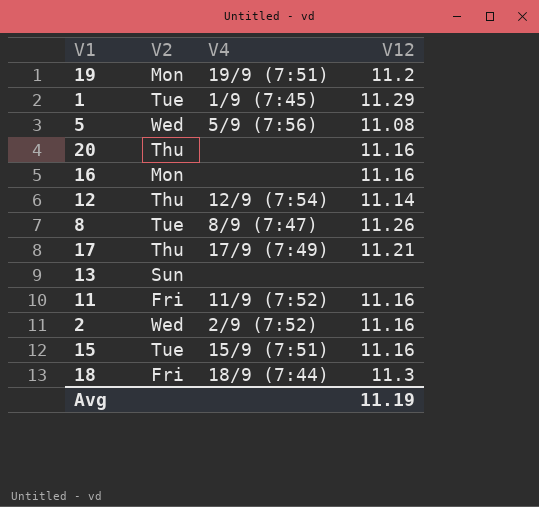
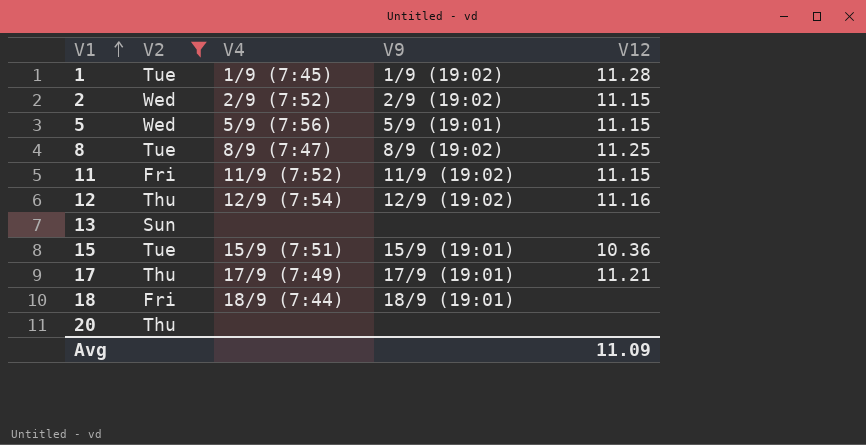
filter: none -> V2 != Mon
row order: none -> V1 ascending
column V9 | position: none -> 4
1 | V12: 11.29 -> 11.28
2 | V12: 11.16 -> 11.15
5 | V12: 11.08 -> 11.15
8 | V12: 11.26 -> 11.25
11 | V12: 11.16 -> 11.15
12 | V12: 11.14 -> 11.16
15 | V12: 11.16 -> 10.36
18 | V12: 11.3 -> none
20 | V12: 11.16 -> none
Avg | V12: 11.19 -> 11.09

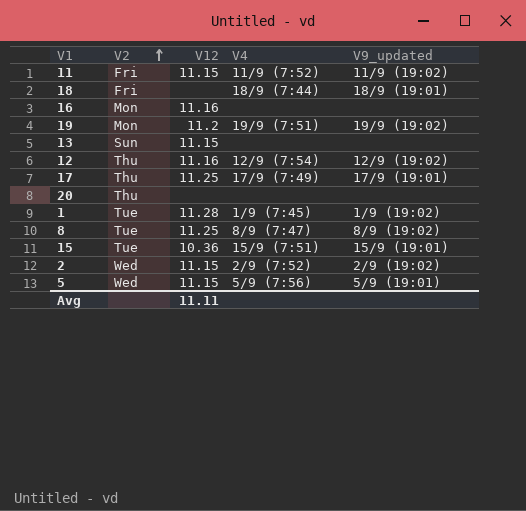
filter: V2 != Mon -> none
row order: V1 ascending -> V2 ascending
column V12 | position: 5 -> 3
column name: V9 -> V9_updated
13 | V12: none -> 11.15
17 | V12: 11.21 -> 11.25
Avg | V12: 11.09 -> 11.11

